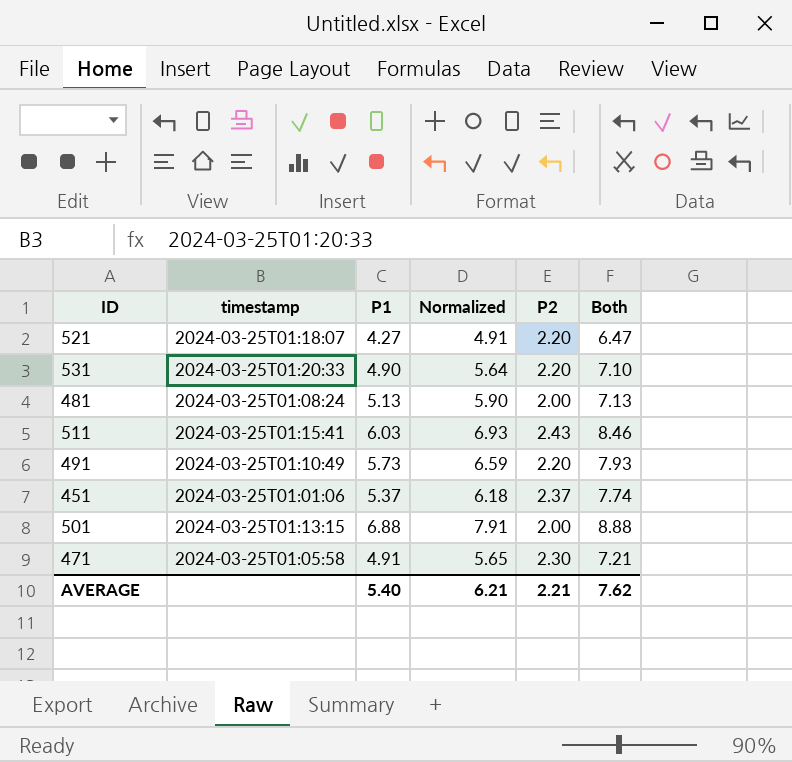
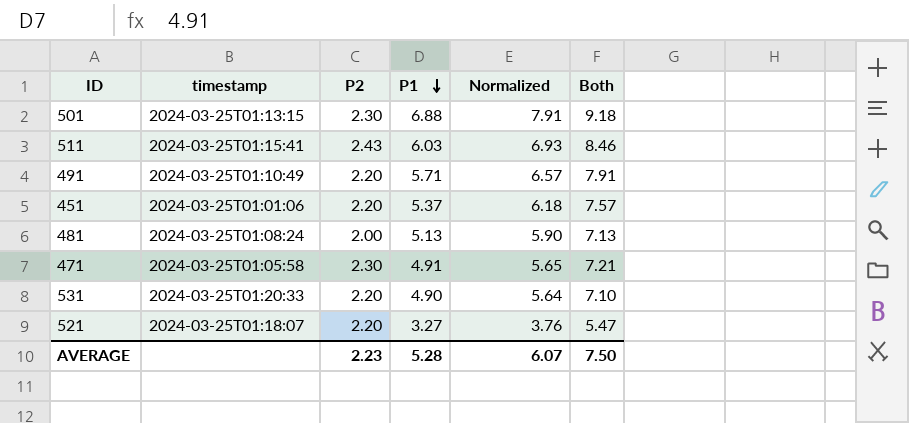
row order: none -> P1 descending
column P2 | position: 5 -> 3
501 | P2: 2.00 -> 2.30
501 | Both: 8.88 -> 9.18
491 | P1: 5.73 -> 5.71
491 | Normalized: 6.59 -> 6.57
491 | Both: 7.93 -> 7.91
451 | P2: 2.37 -> 2.20
451 | Both: 7.74 -> 7.57
521 | P1: 4.27 -> 3.27
521 | Normalized: 4.91 -> 3.76
521 | Both: 6.47 -> 5.47
AVERAGE | P2: 2.21 -> 2.23
AVERAGE | P1: 5.40 -> 5.28
AVERAGE | Normalized: 6.21 -> 6.07
AVERAGE | Both: 7.62 -> 7.50

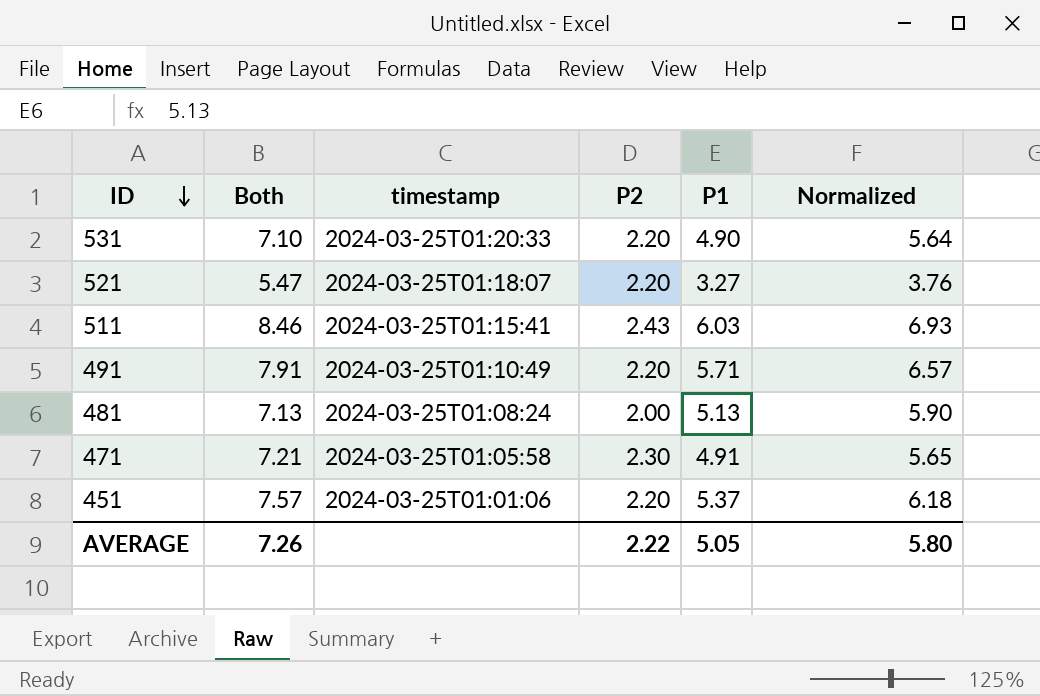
row order: P1 descending -> ID descending
column Both | position: 6 -> 2
row 501: 2024-03-25T01:13:15 | 2.30 | 6.88 | 7.91 | 9.18 -> none
AVERAGE | Both: 7.50 -> 7.26
AVERAGE | P2: 2.23 -> 2.22
AVERAGE | P1: 5.28 -> 5.05
AVERAGE | Normalized: 6.07 -> 5.80

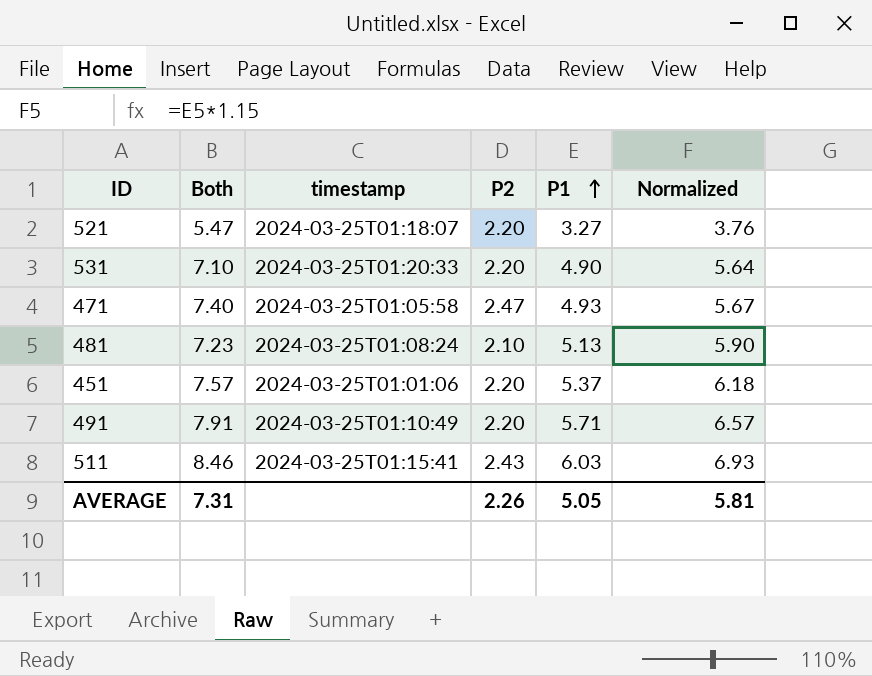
row order: ID descending -> P1 ascending
471 | Both: 7.21 -> 7.40
471 | P2: 2.30 -> 2.47
471 | P1: 4.91 -> 4.93
471 | Normalized: 5.65 -> 5.67
481 | Both: 7.13 -> 7.23
481 | P2: 2.00 -> 2.10
AVERAGE | Both: 7.26 -> 7.31
AVERAGE | P2: 2.22 -> 2.26
AVERAGE | Normalized: 5.80 -> 5.81

